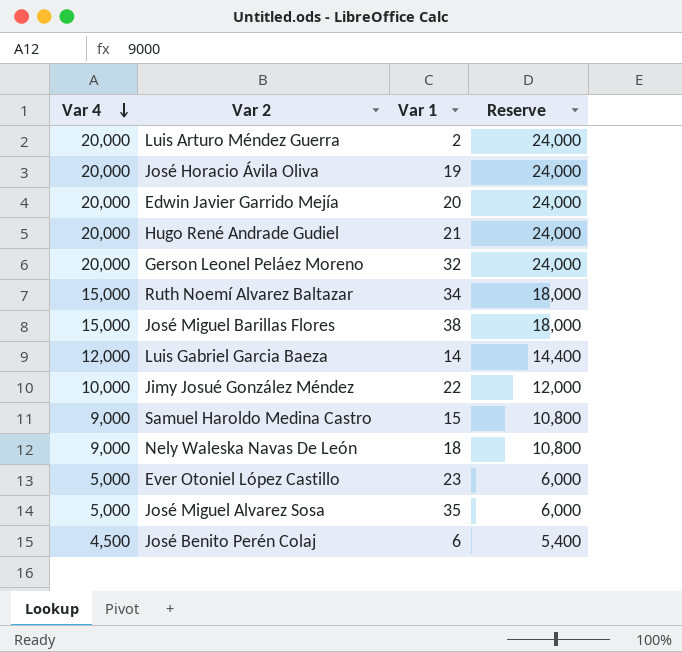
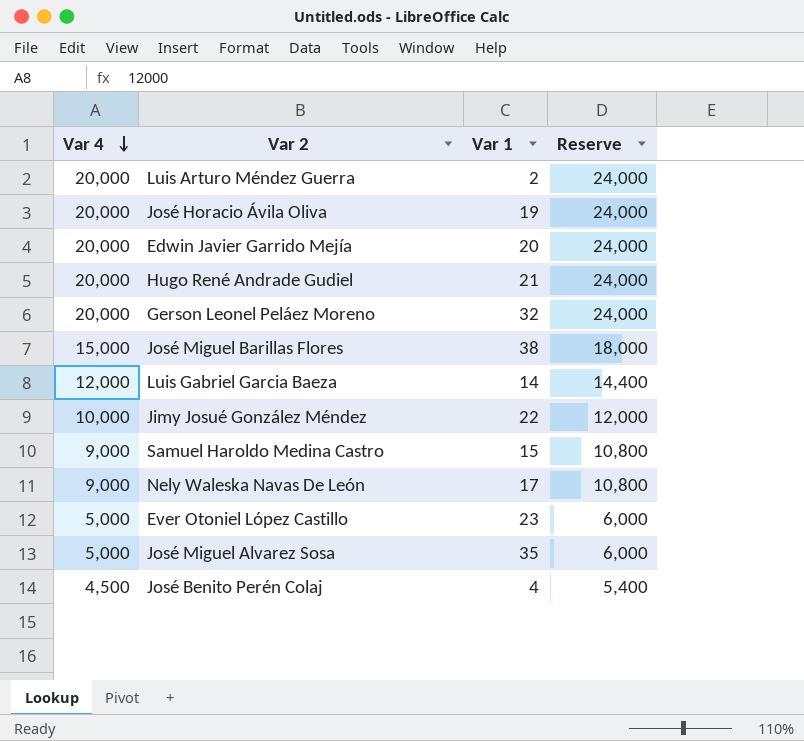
row Ruth Noemí Alvarez Baltazar: 15,000 | 34 | 18,000 -> none
Nely Waleska Navas De León | Var 1: 18 -> 17
José Benito Perén Colaj | Var 1: 6 -> 4

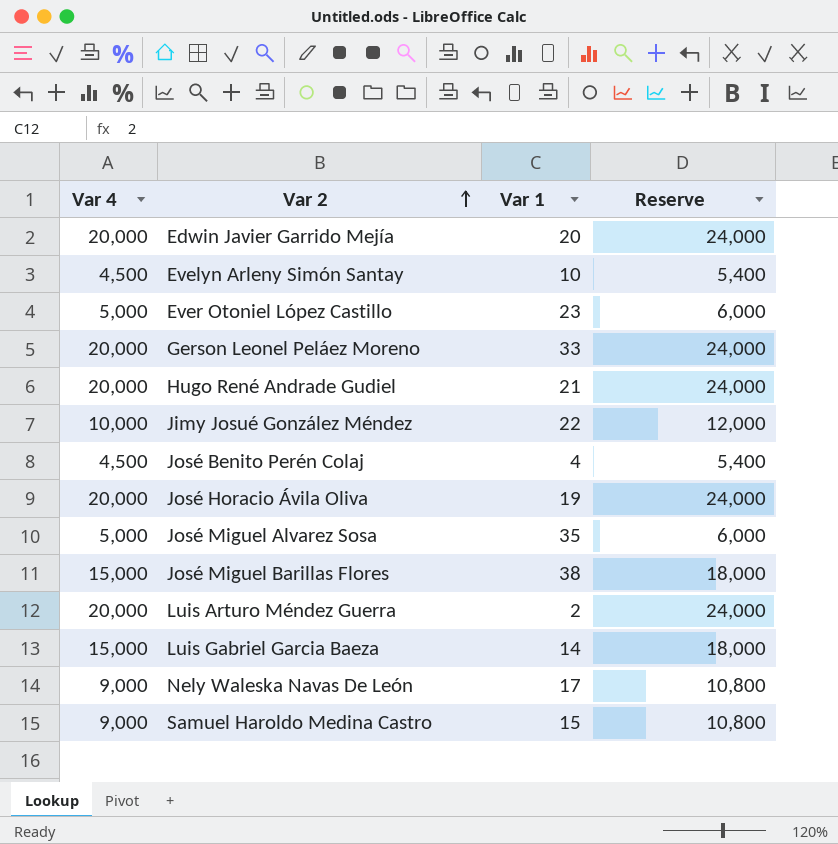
row order: Var 4 descending -> Var 2 ascending
row Evelyn Arleny Simón Santay: none -> 4,500 | 10 | 5,400
Gerson Leonel Peláez Moreno | Var 1: 32 -> 33
Luis Gabriel Garcia Baeza | Var 4: 12,000 -> 15,000
Luis Gabriel Garcia Baeza | Reserve: 14,400 -> 18,000

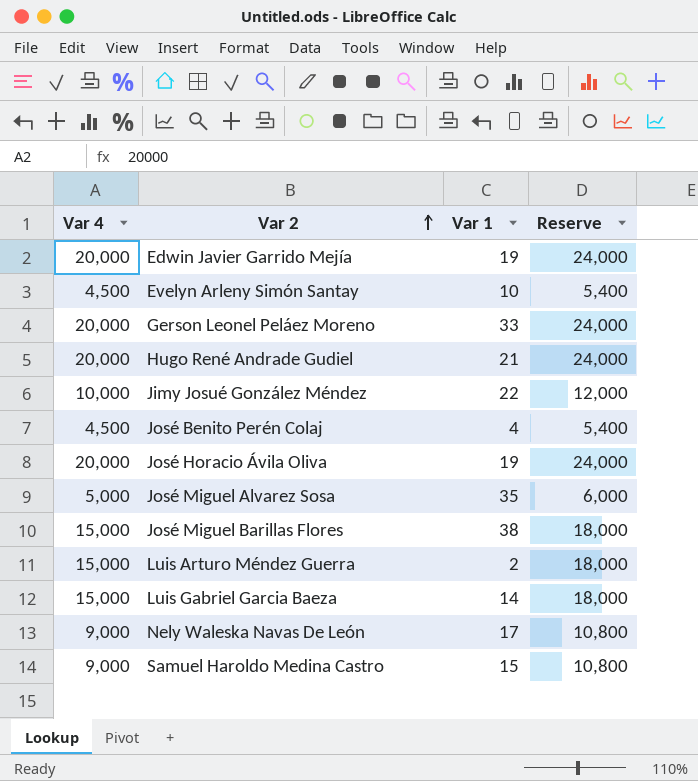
row Ever Otoniel López Castillo: 5,000 | 23 | 6,000 -> none
Edwin Javier Garrido Mejía | Var 1: 20 -> 19
Luis Arturo Méndez Guerra | Var 4: 20,000 -> 15,000
Luis Arturo Méndez Guerra | Reserve: 24,000 -> 18,000

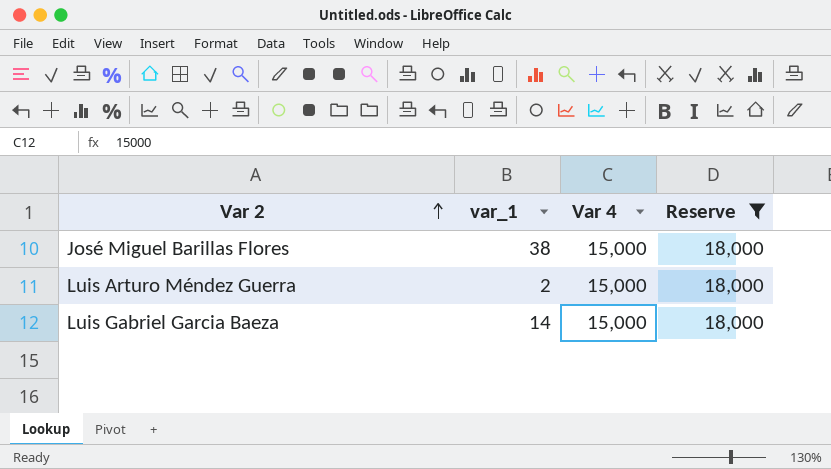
filter: none -> Reserve = 18,000
column name: Var 1 -> var_1
column Var 4 | position: 1 -> 3

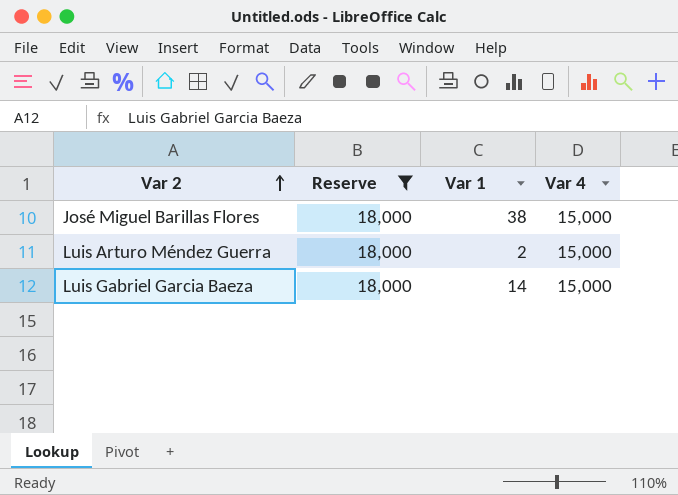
column Reserve | position: 4 -> 2
column name: var_1 -> Var 1

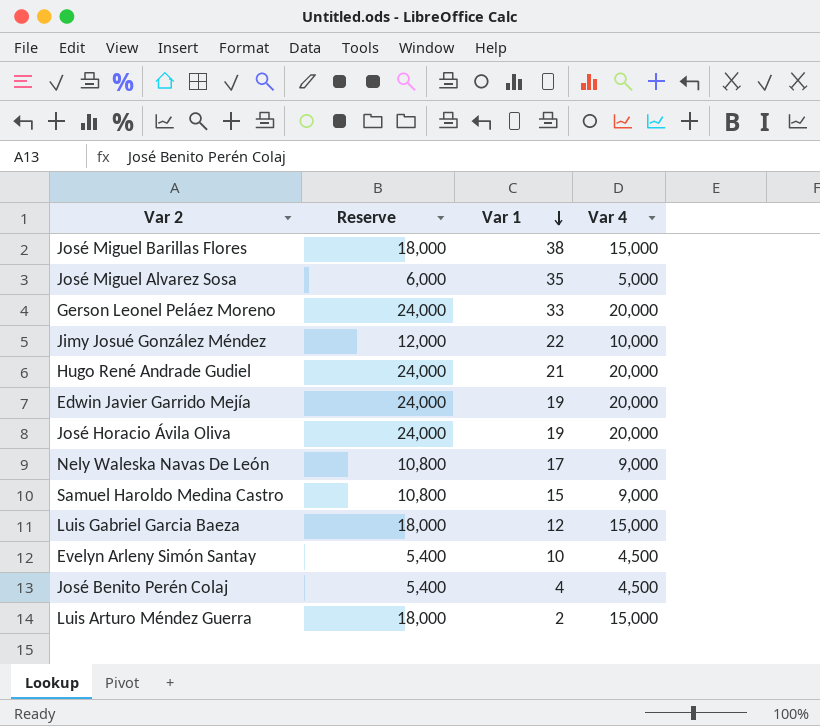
filter: Reserve = 18,000 -> none
row order: Var 2 ascending -> Var 1 descending
Luis Gabriel Garcia Baeza | Var 1: 14 -> 12

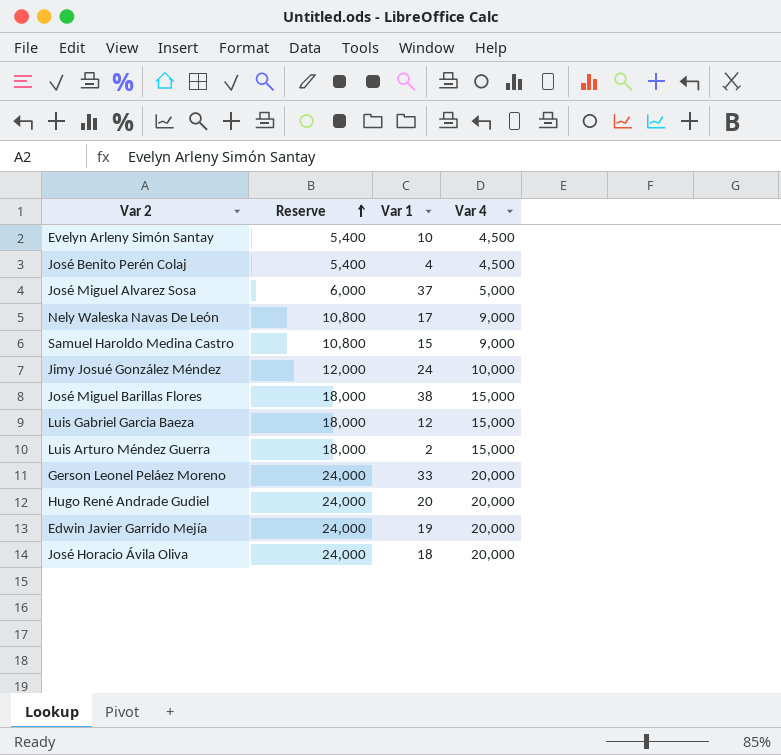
row order: Var 1 descending -> Reserve ascending
José Miguel Alvarez Sosa | Var 1: 35 -> 37
Jimy Josué González Méndez | Var 1: 22 -> 24
Hugo René Andrade Gudiel | Var 1: 21 -> 20
José Horacio Ávila Oliva | Var 1: 19 -> 18

